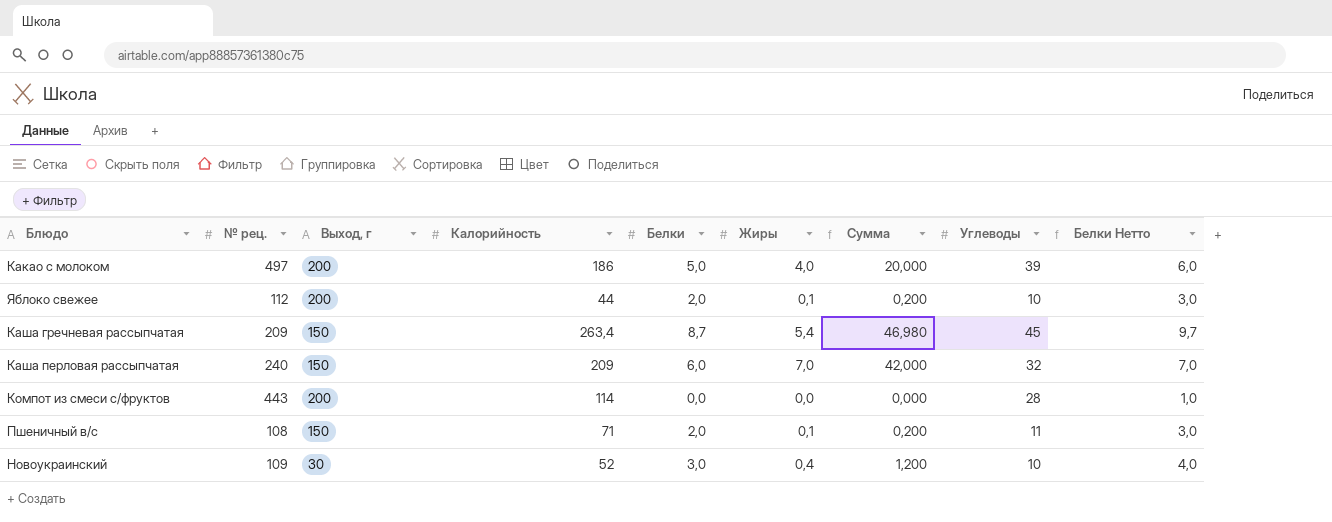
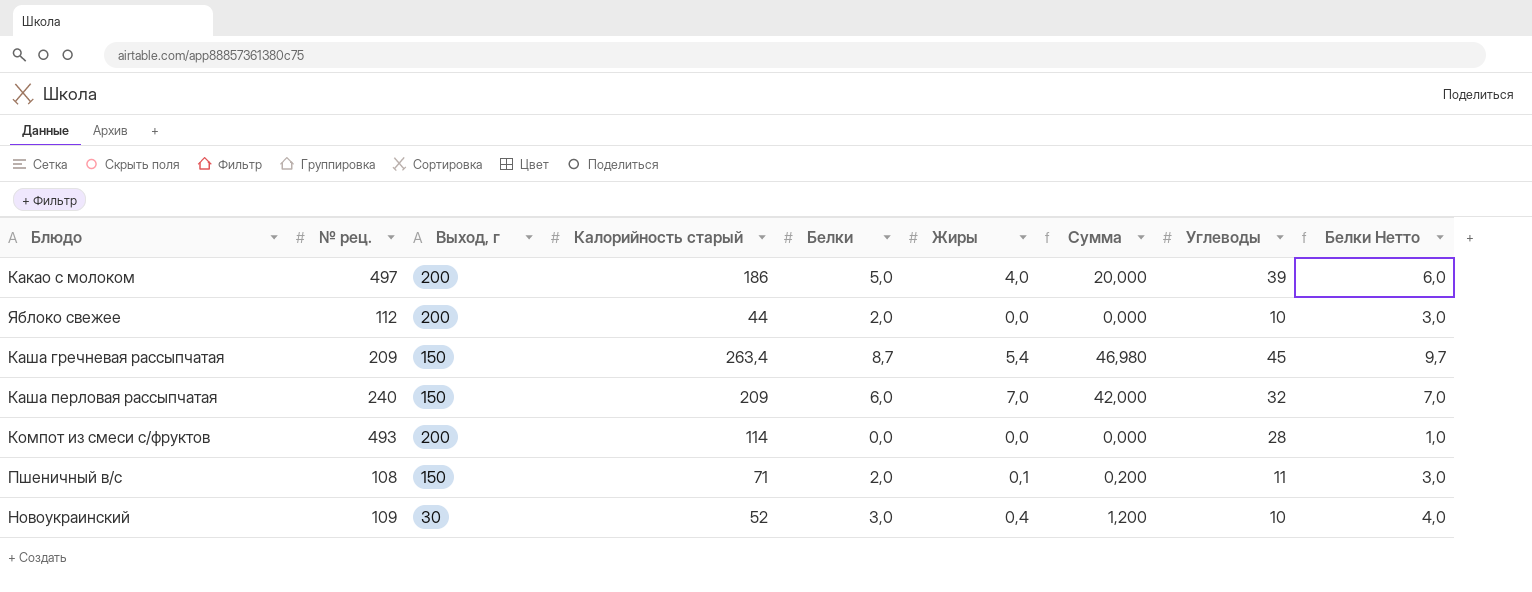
column name: Калорийность -> Калорийность старый
Яблоко свежее | Жиры: 0,1 -> 0,0
Яблоко свежее | Сумма: 0,200 -> 0,000
Компот из смеси с/фруктов | № рец.: 443 -> 493

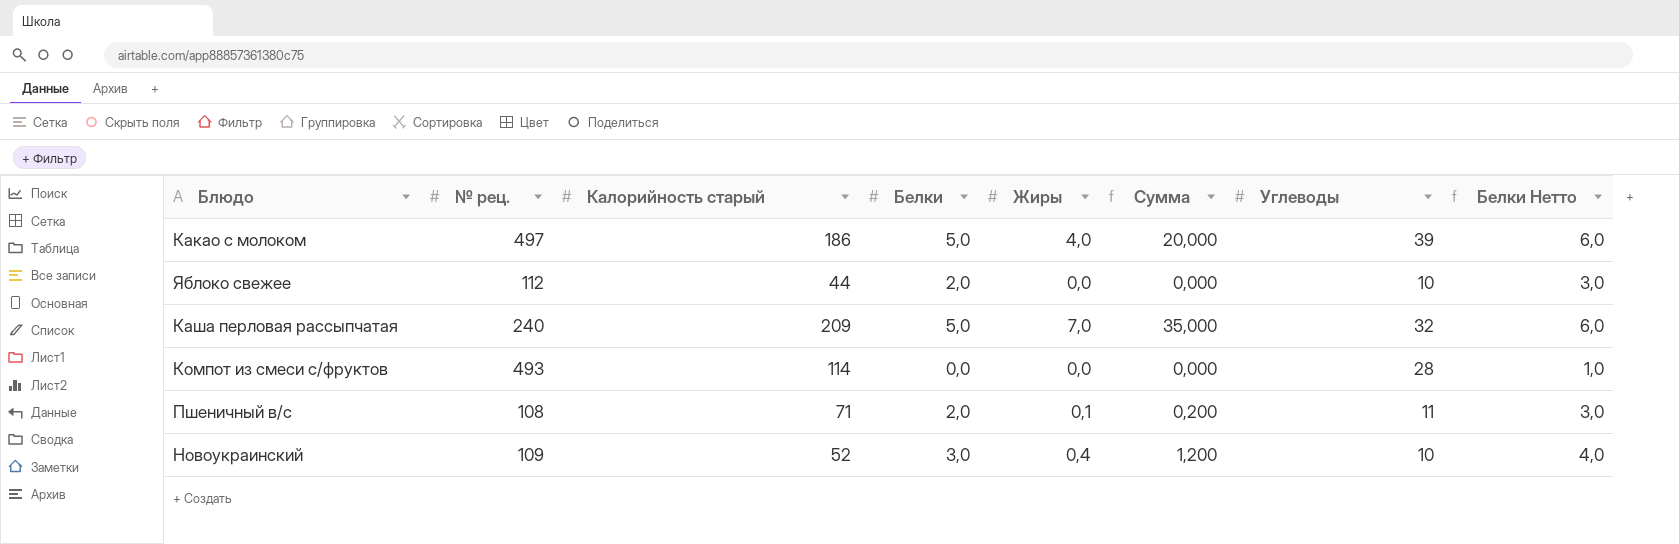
column Выход, г | position: 3 -> none
row Каша гречневая рассыпчатая: 209 | 150 | 263,4 | 8,7 | 5,4 | 46,980 | 45 | 9,7 -> none
Каша перловая рассыпчатая | Белки: 6,0 -> 5,0
Каша перловая рассыпчатая | Сумма: 42,000 -> 35,000
Каша перловая рассыпчатая | Белки Нетто: 7,0 -> 6,0

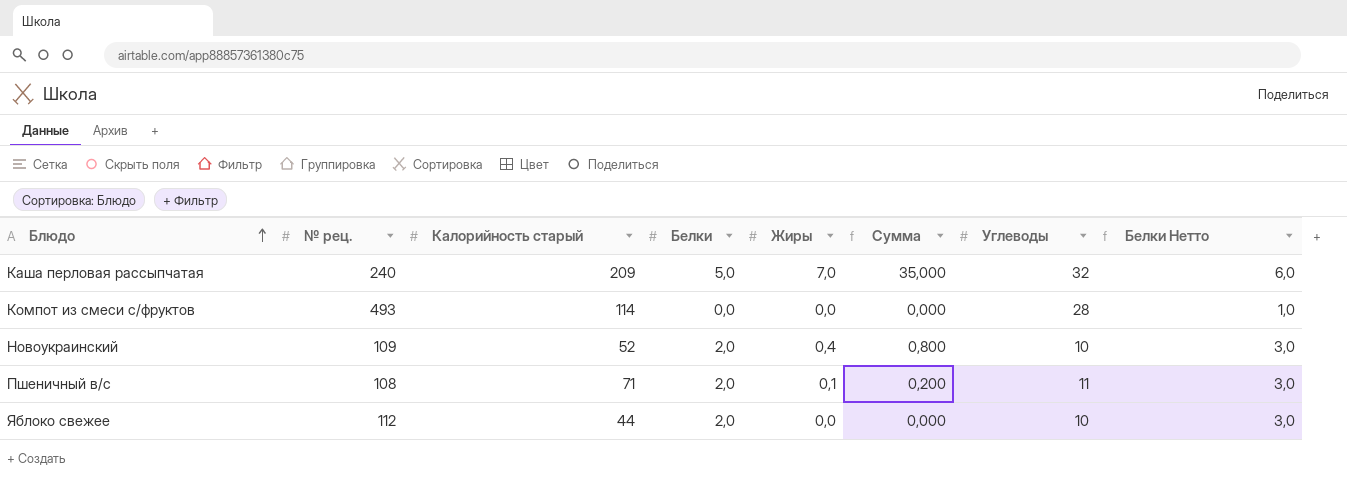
row order: none -> Блюдо ascending
row Какао с молоком: 497 | 186 | 5,0 | 4,0 | 20,000 | 39 | 6,0 -> none
Новоукраинский | Белки: 3,0 -> 2,0
Новоукраинский | Сумма: 1,200 -> 0,800
Новоукраинский | Белки Нетто: 4,0 -> 3,0

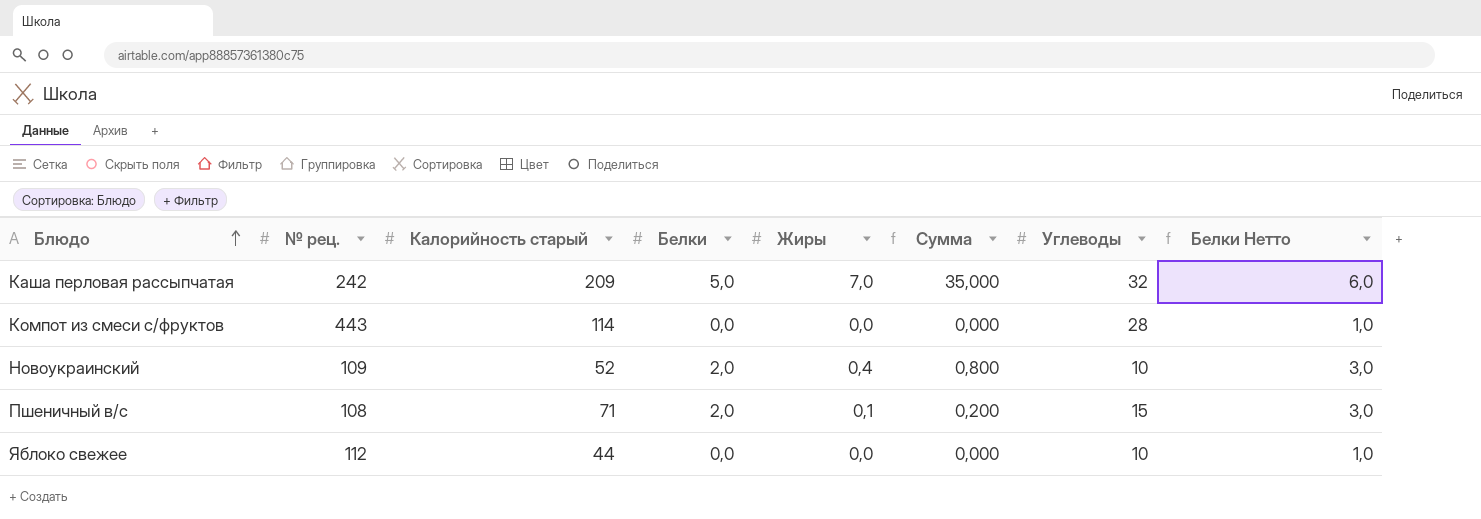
Каша перловая рассыпчатая | № рец.: 240 -> 242
Компот из смеси с/фруктов | № рец.: 493 -> 443
Пшеничный в/с | Углеводы: 11 -> 15
Яблоко свежее | Белки: 2,0 -> 0,0
Яблоко свежее | Белки Нетто: 3,0 -> 1,0

